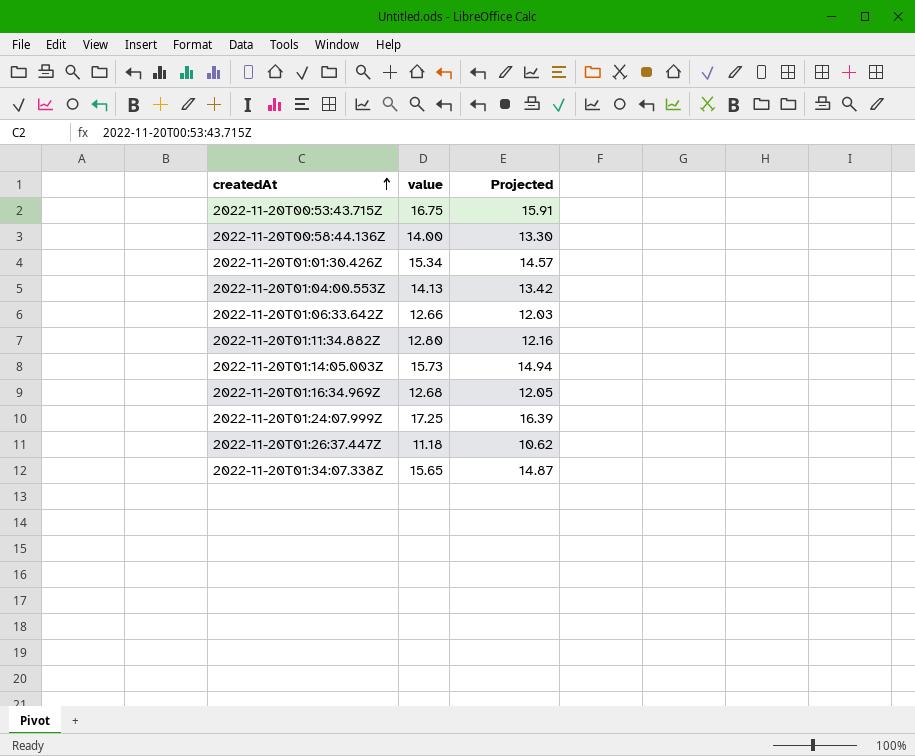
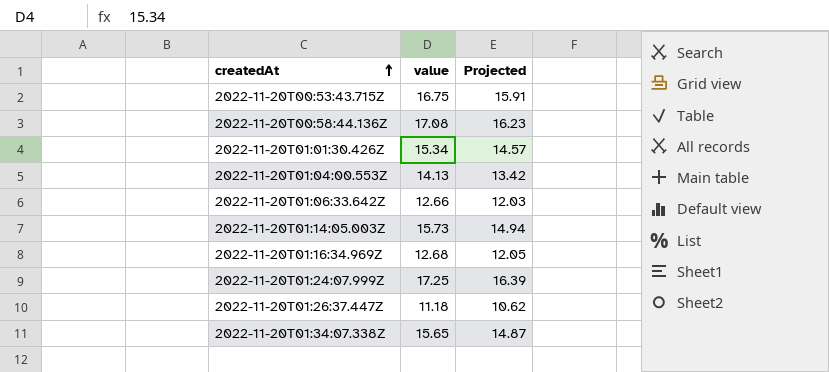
row 2022-11-20T01:11:34.882Z: 12.80 | 12.16 -> none
2022-11-20T00:58:44.136Z | value: 14.00 -> 17.08
2022-11-20T00:58:44.136Z | Projected: 13.30 -> 16.23

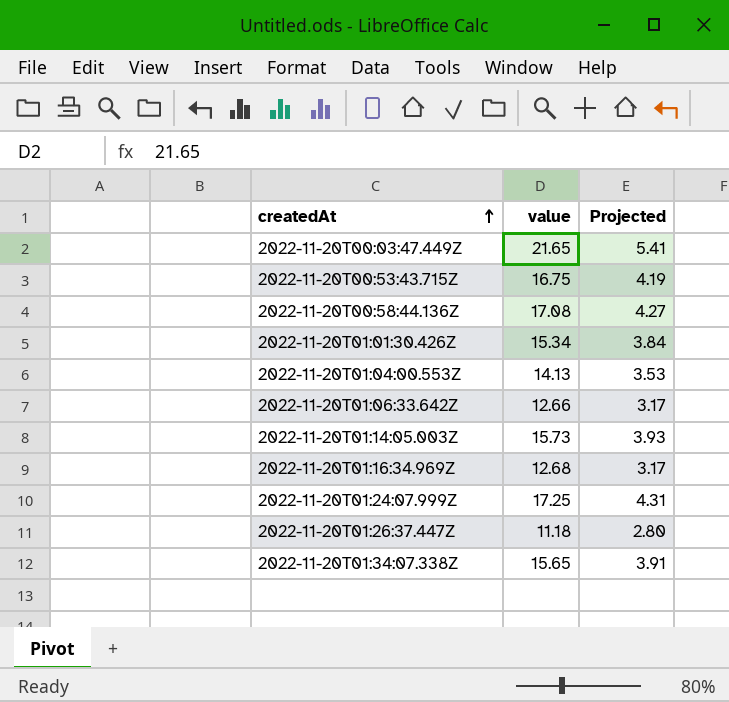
column Projected | formula: [value] * 0.95 -> [value] * 0.25
row 2022-11-20T00:03:47.449Z: none -> 21.65 | 5.41

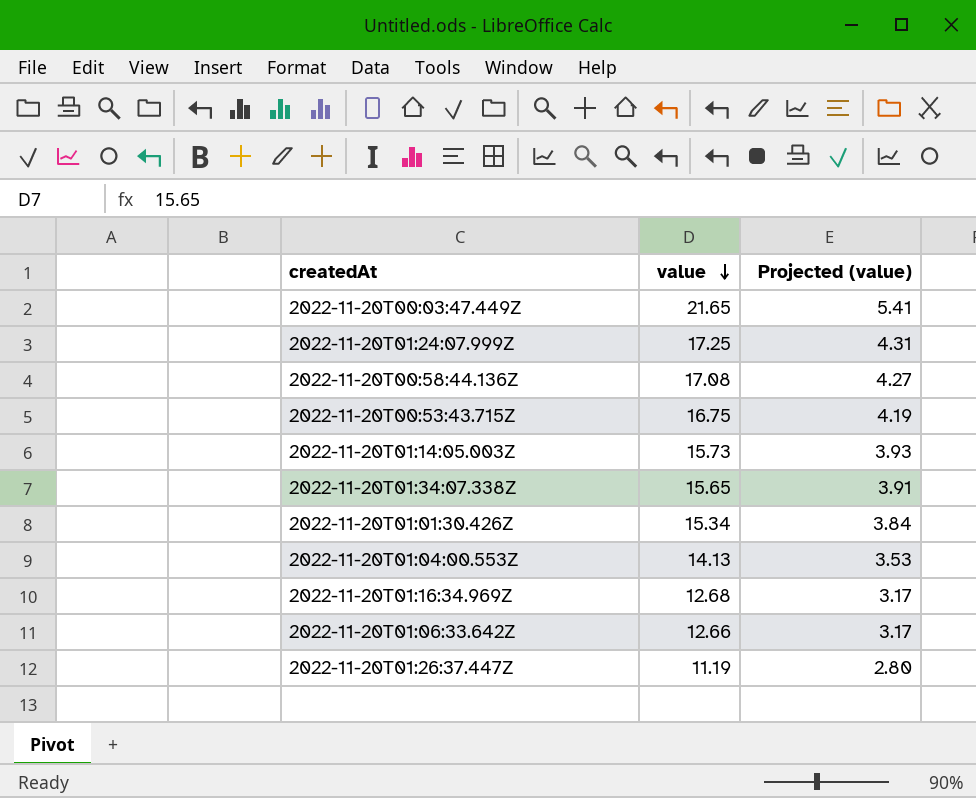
row order: createdAt ascending -> value descending
column name: Projected -> Projected (value)
2022-11-20T01:26:37.447Z | value: 11.18 -> 11.19

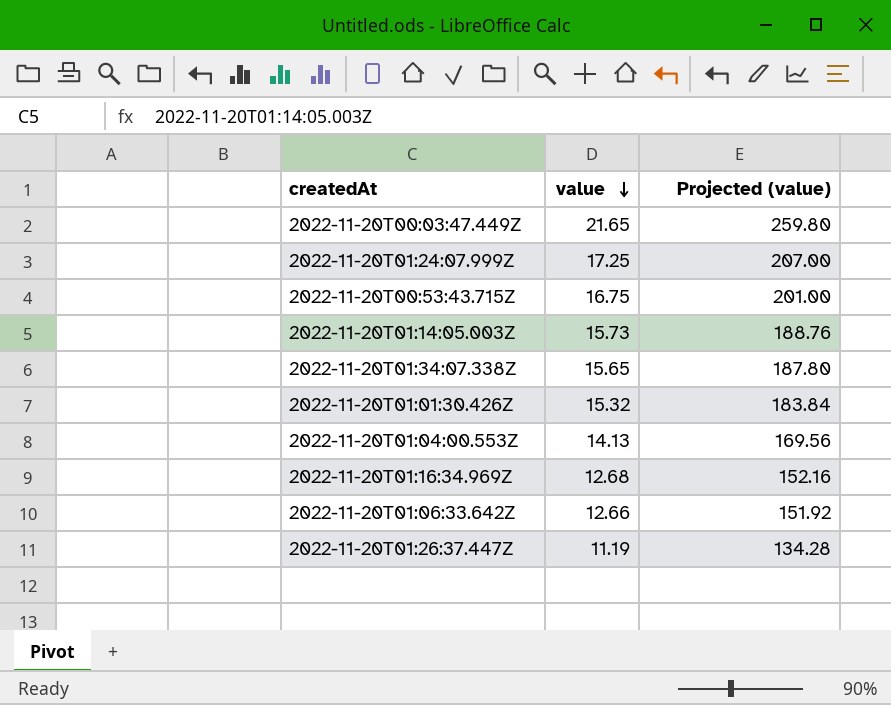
column Projected (value) | formula: [value] * 0.25 -> [value] * 12
row 2022-11-20T00:58:44.136Z: 17.08 | 4.27 -> none
2022-11-20T01:01:30.426Z | value: 15.34 -> 15.32

